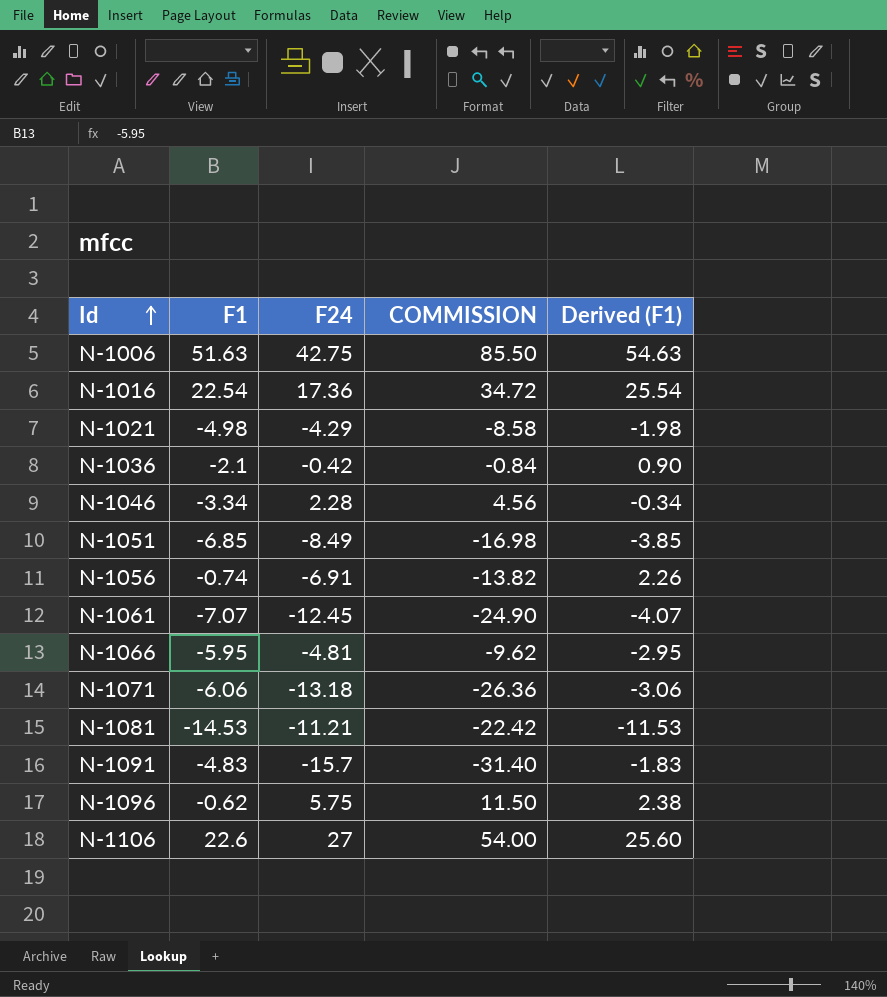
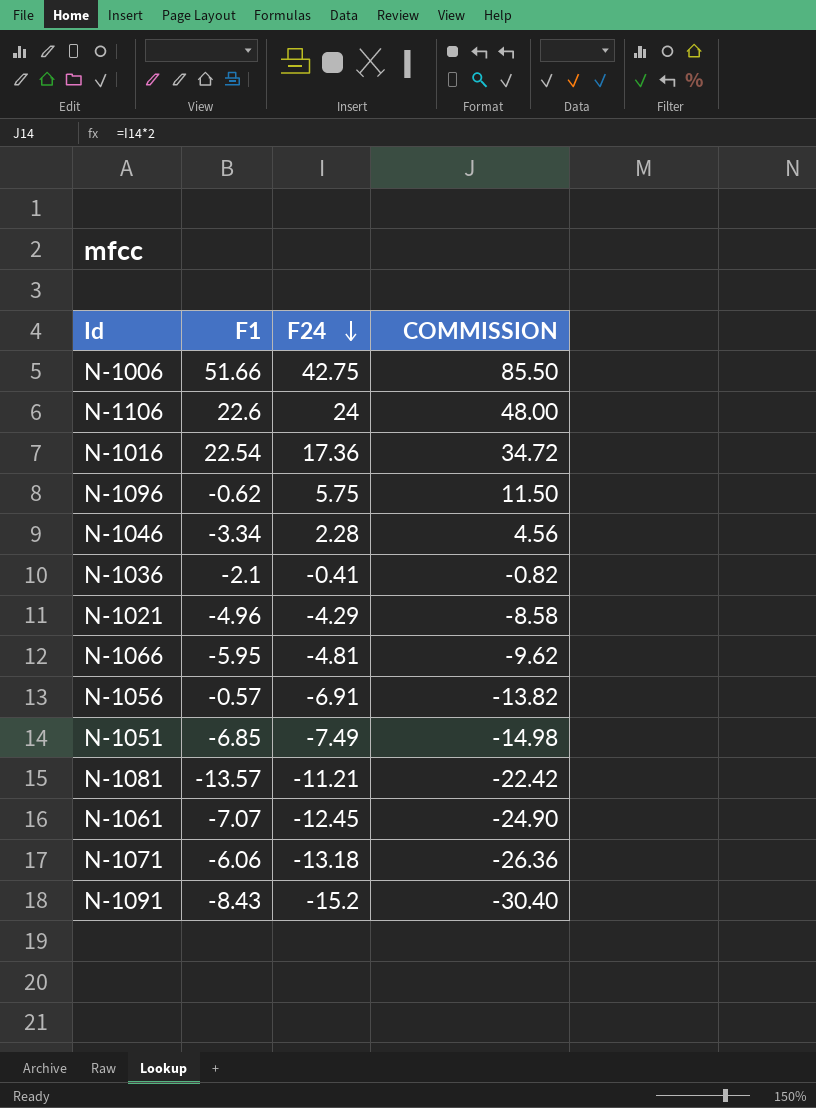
row order: Id ascending -> F24 descending
column Derived (F1) | formula: [F1] + 3 -> none
N-1006 | F1: 51.63 -> 51.66
N-1106 | F24: 27 -> 24
N-1106 | COMMISSION: 54.00 -> 48.00
N-1036 | F24: -0.42 -> -0.41
N-1036 | COMMISSION: -0.84 -> -0.82
N-1021 | F1: -4.98 -> -4.96
N-1056 | F1: -0.74 -> -0.57
N-1051 | F24: -8.49 -> -7.49
N-1051 | COMMISSION: -16.98 -> -14.98
N-1081 | F1: -14.53 -> -13.57
N-1091 | F1: -4.83 -> -8.43
N-1091 | F24: -15.7 -> -15.2
N-1091 | COMMISSION: -31.40 -> -30.40

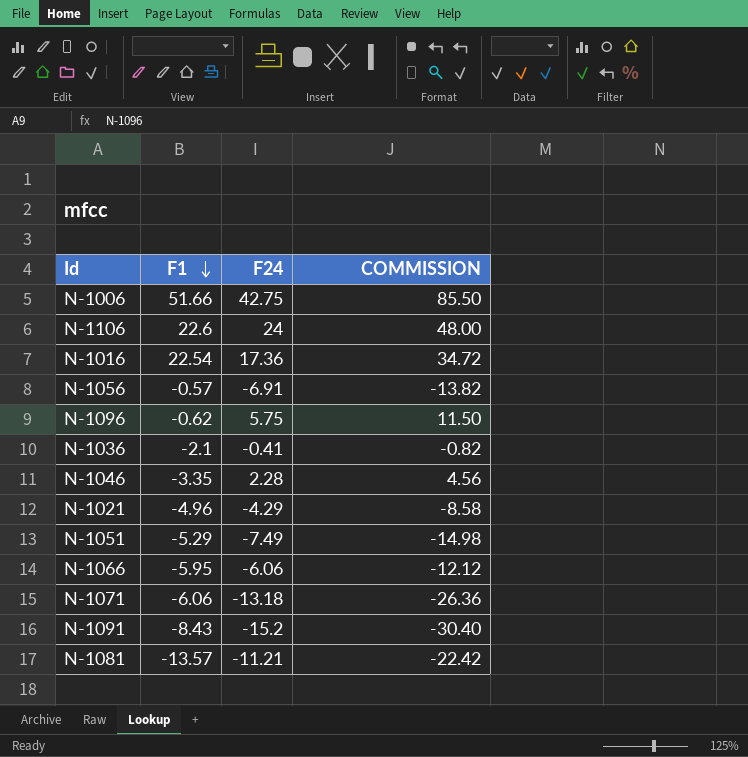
row order: F24 descending -> F1 descending
row N-1061: -7.07 | -12.45 | -24.90 -> none
N-1046 | F1: -3.34 -> -3.35
N-1051 | F1: -6.85 -> -5.29
N-1066 | F24: -4.81 -> -6.06
N-1066 | COMMISSION: -9.62 -> -12.12

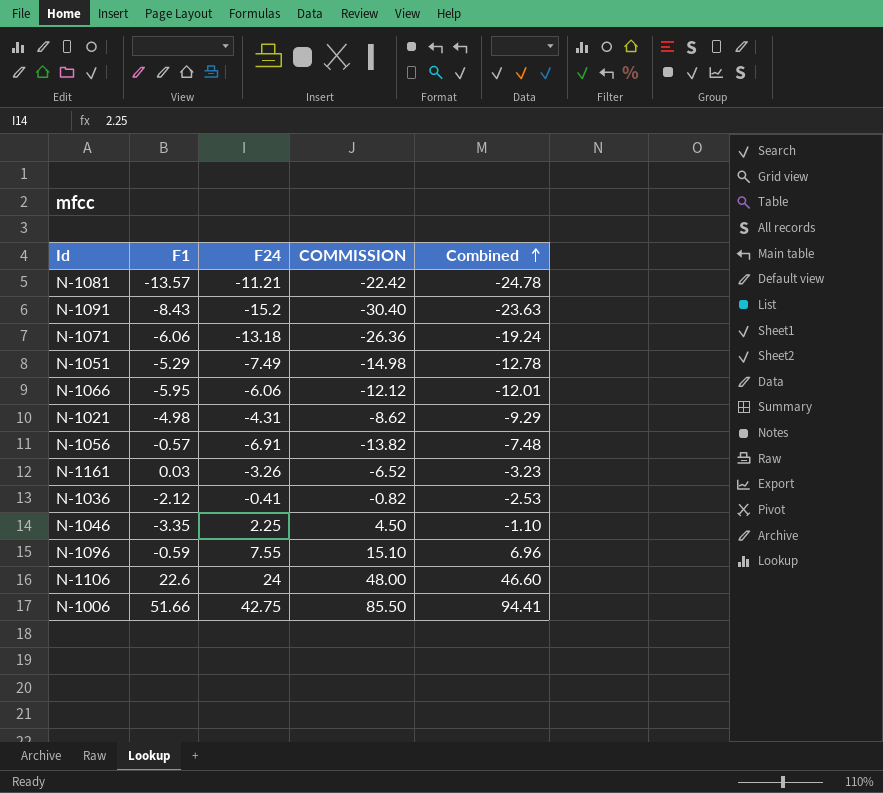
row order: F1 descending -> Combined ascending
column Combined | formula: none -> [F1] + [F24]
row N-1016: 22.54 | 17.36 | 34.72 -> none
N-1021 | F1: -4.96 -> -4.98
N-1021 | F24: -4.29 -> -4.31
N-1021 | COMMISSION: -8.58 -> -8.62
row N-1161: none -> 0.03 | -3.26 | -6.52 | -3.23
N-1036 | F1: -2.1 -> -2.12
N-1046 | F24: 2.28 -> 2.25
N-1046 | COMMISSION: 4.56 -> 4.50
N-1096 | F1: -0.62 -> -0.59
N-1096 | F24: 5.75 -> 7.55
N-1096 | COMMISSION: 11.50 -> 15.10

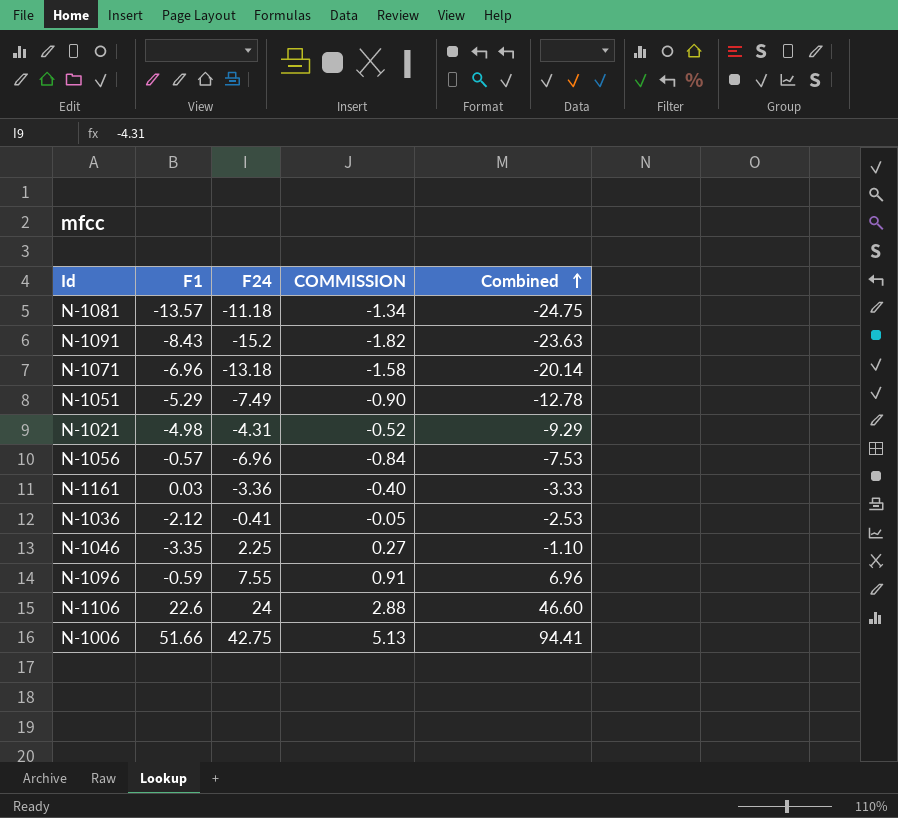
column COMMISSION | formula: [F24] * 2 -> [F24] * 0.12
row N-1066: -5.95 | -6.06 | -12.12 | -12.01 -> none
N-1081 | F24: -11.21 -> -11.18
N-1081 | Combined: -24.78 -> -24.75
N-1071 | F1: -6.06 -> -6.96
N-1071 | Combined: -19.24 -> -20.14
N-1056 | F24: -6.91 -> -6.96
N-1056 | Combined: -7.48 -> -7.53
N-1161 | F24: -3.26 -> -3.36
N-1161 | Combined: -3.23 -> -3.33

